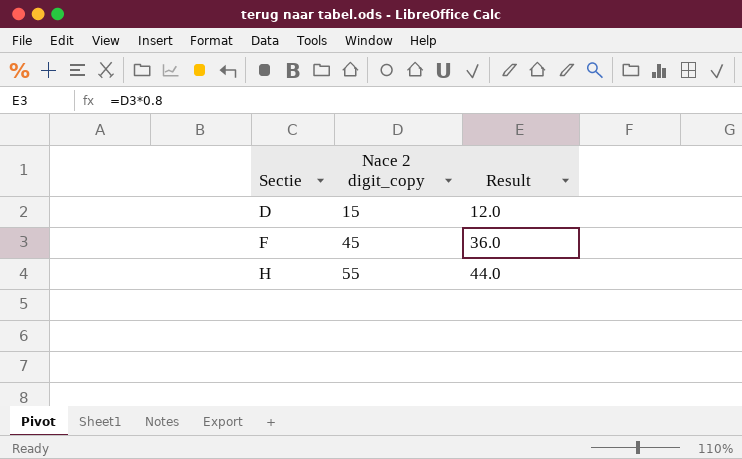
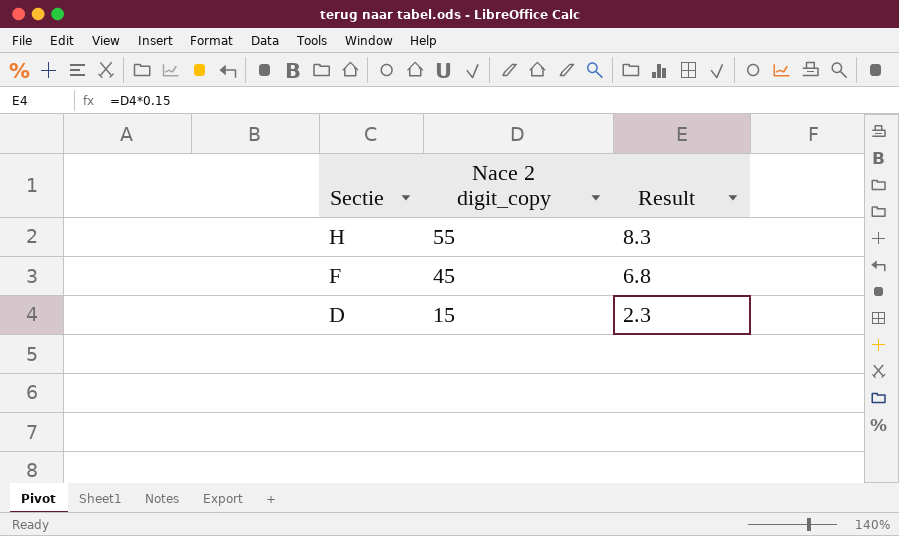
row order: Sectie ascending -> Sectie descending
column Result | formula: [Nace 2 digit_copy] * 0.8 -> [Nace 2 digit_copy] * 0.15

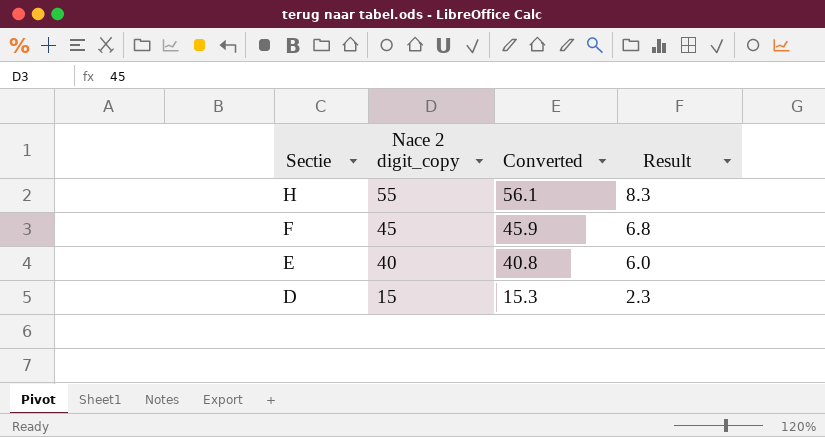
column Converted | formula: none -> [Nace 2 digit_copy] * 1.02
row E: none -> 40 | 40.8 | 6.0

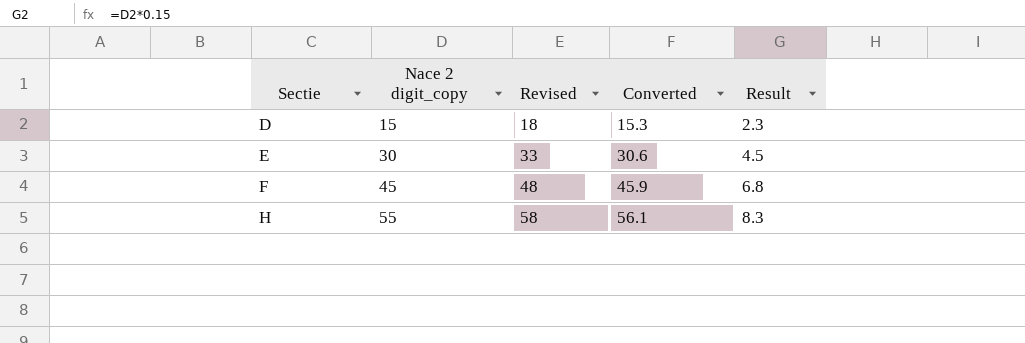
row order: Sectie descending -> Sectie ascending
column Revised | formula: none -> [Nace 2 digit_copy] + 3
E | Nace 2 digit_copy: 40 -> 30
E | Converted: 40.8 -> 30.6
E | Result: 6.0 -> 4.5

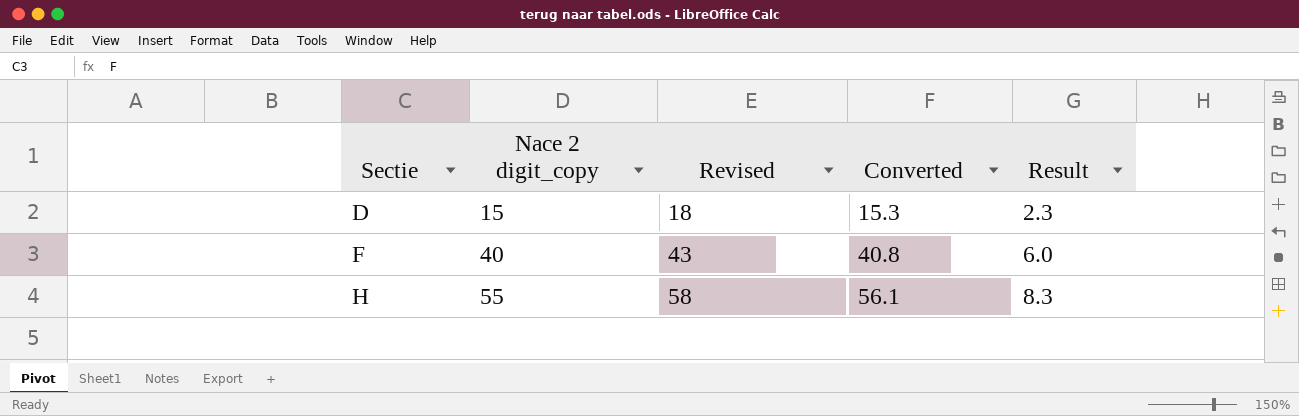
row E: 30 | 33 | 30.6 | 4.5 -> none
F | Nace 2 digit_copy: 45 -> 40
F | Revised: 48 -> 43
F | Converted: 45.9 -> 40.8
F | Result: 6.8 -> 6.0

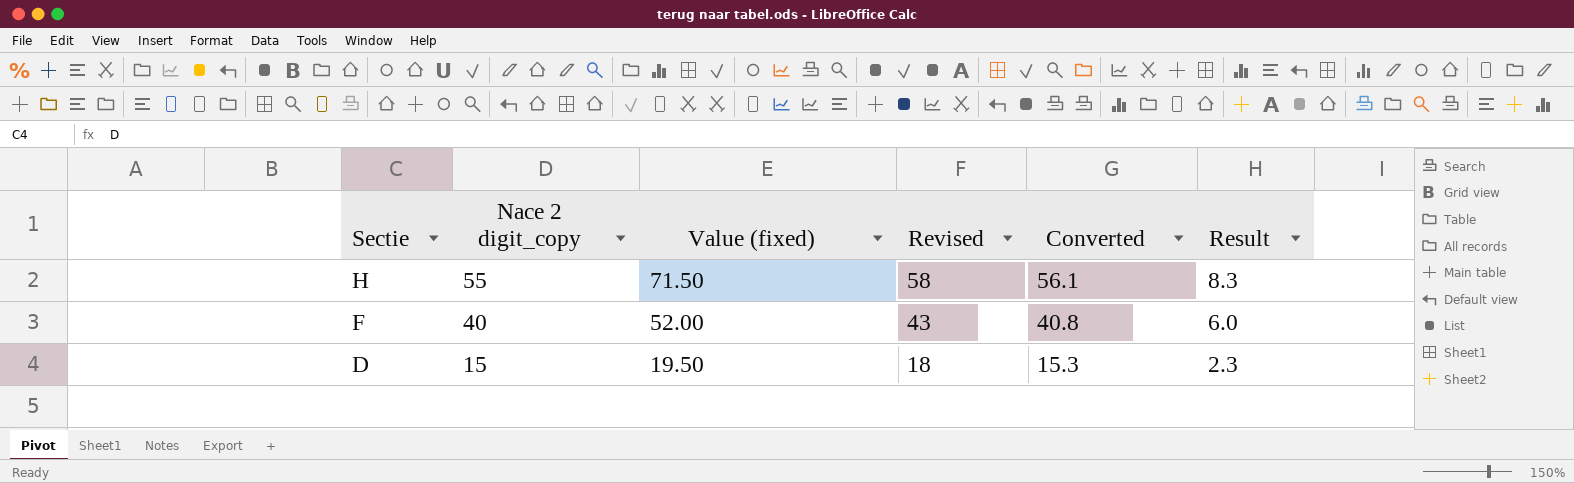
row order: Sectie ascending -> Sectie descending
column Value (fixed) | formula: none -> [Nace 2 digit_copy] * 1.3

